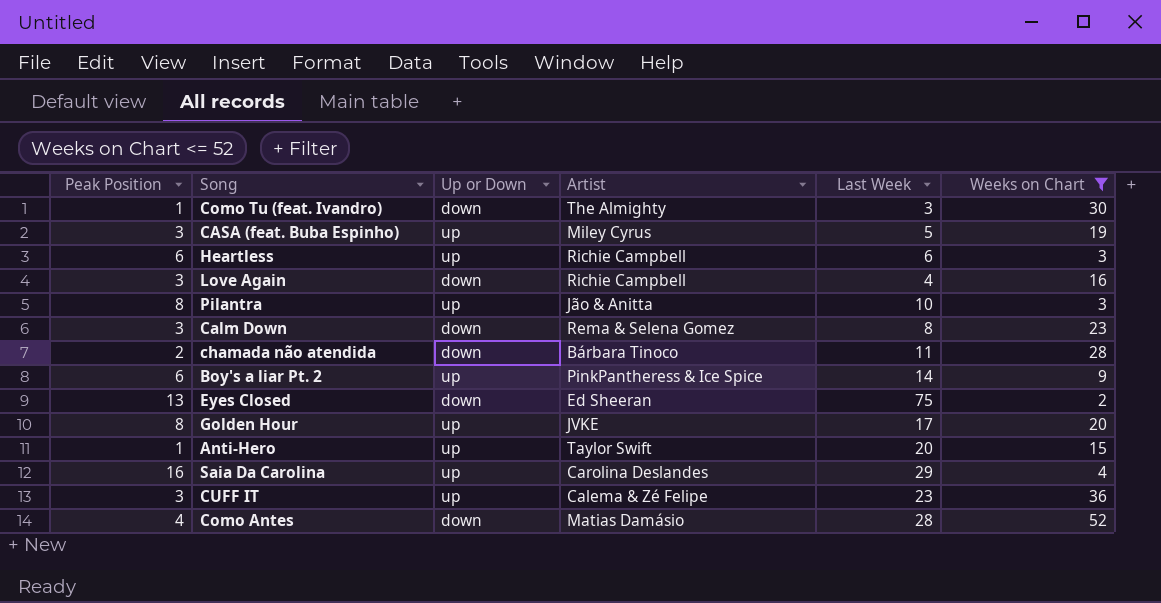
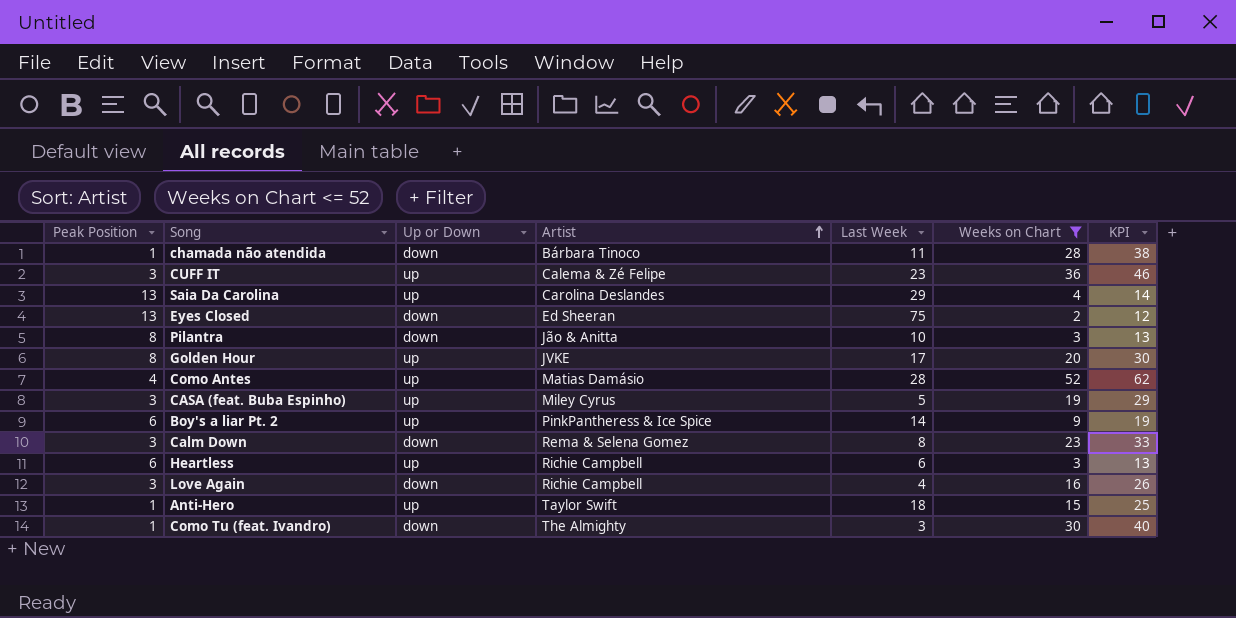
row order: none -> Artist ascending
column KPI | formula: none -> [Weeks on Chart] + 10
chamada não atendida | Peak Position: 2 -> 1
Saia Da Carolina | Peak Position: 16 -> 13
Pilantra | Up or Down: up -> down
Como Antes | Up or Down: down -> up
Anti-Hero | Last Week: 20 -> 18

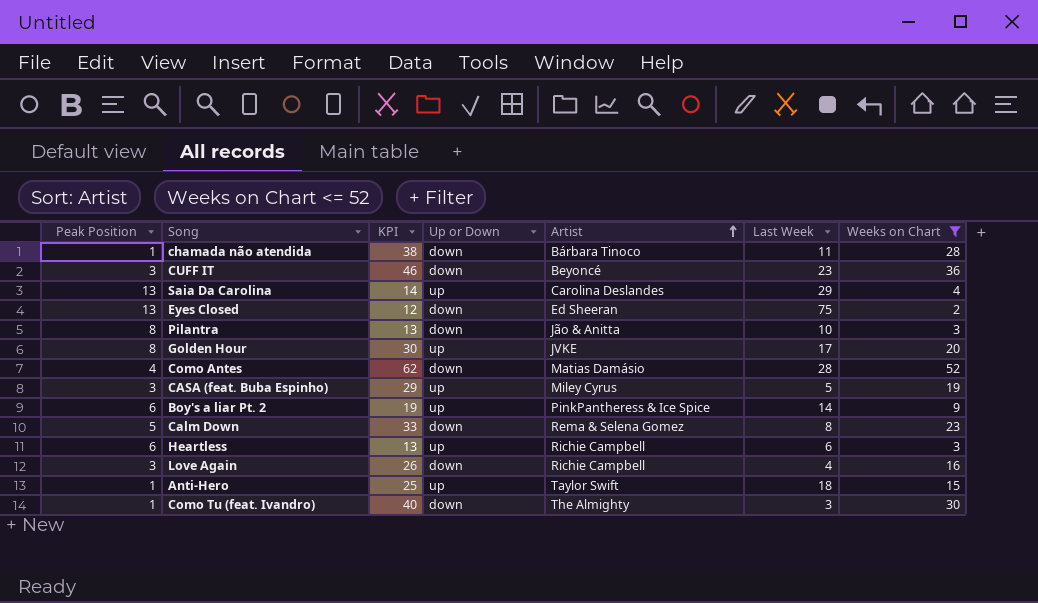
column KPI | position: 7 -> 3
CUFF IT | Up or Down: up -> down
CUFF IT | Artist: Calema & Zé Felipe -> Beyoncé
Como Antes | Up or Down: up -> down
Calm Down | Peak Position: 3 -> 5

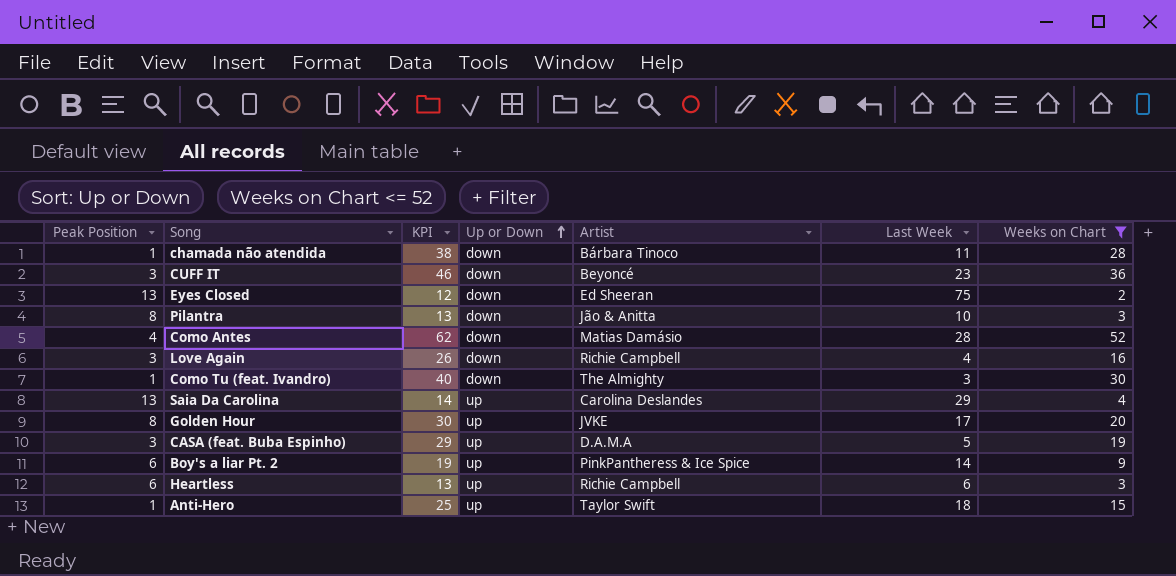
row order: Artist ascending -> Up or Down ascending
row Calm Down: 5 | 33 | down | Rema & Selena Gomez | 8 | 23 -> none
CASA (feat. Buba Espinho) | Artist: Miley Cyrus -> D.A.M.A

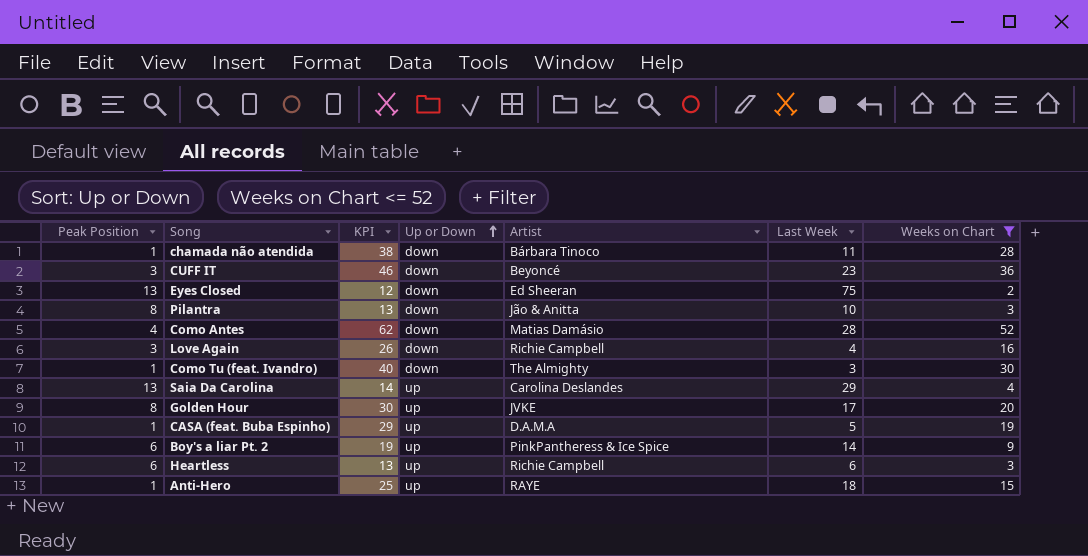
CASA (feat. Buba Espinho) | Peak Position: 3 -> 1
Anti-Hero | Artist: Taylor Swift -> RAYE

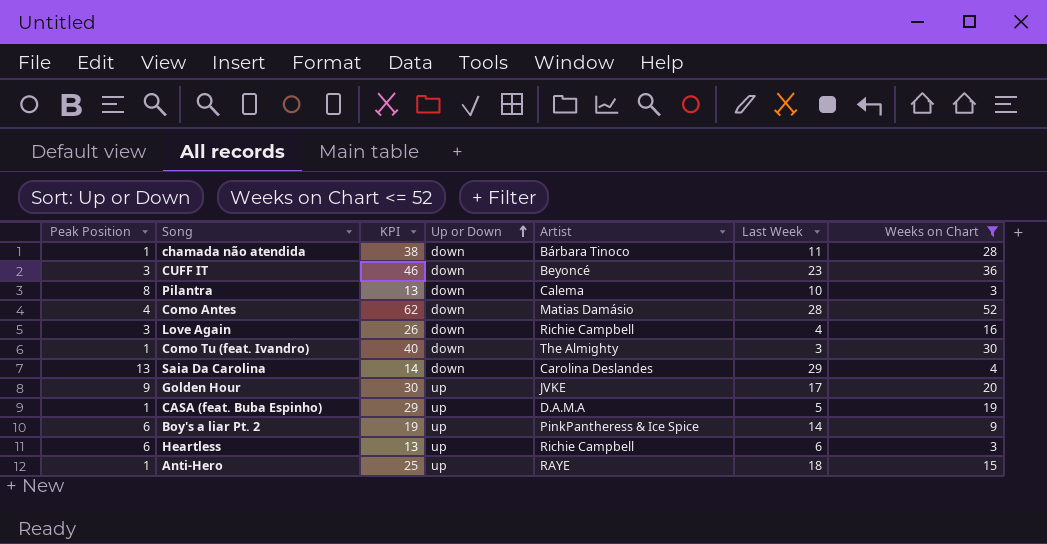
row Eyes Closed: 13 | 12 | down | Ed Sheeran | 75 | 2 -> none
Pilantra | Artist: Jão & Anitta -> Calema
Saia Da Carolina | Up or Down: up -> down
Golden Hour | Peak Position: 8 -> 9

